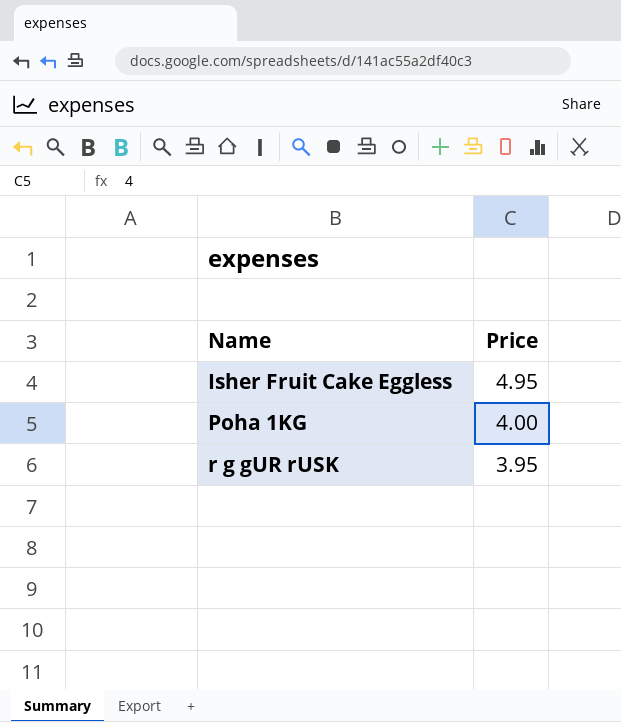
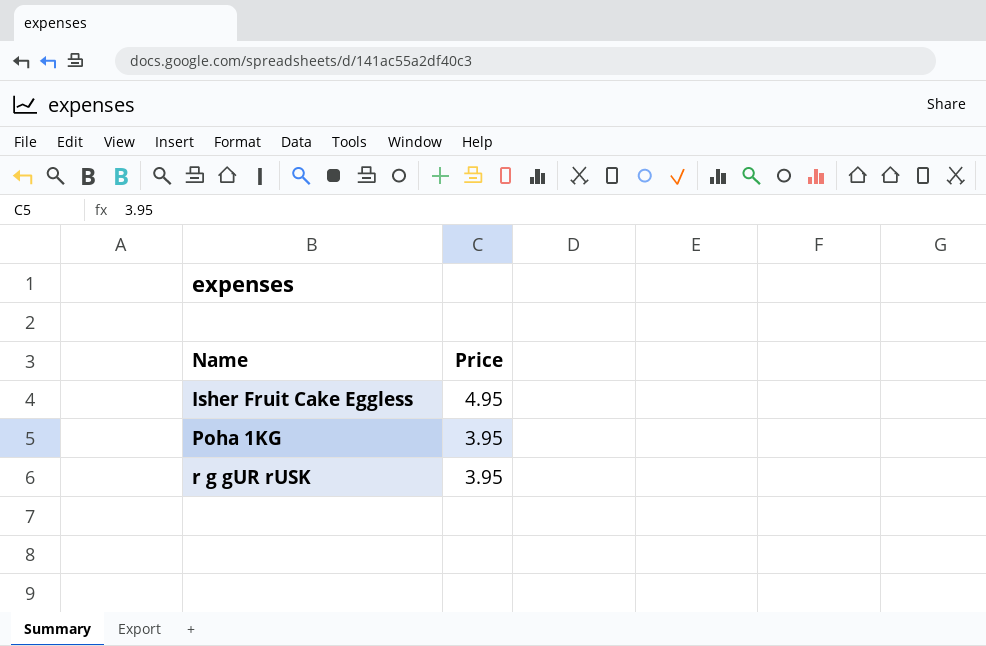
Poha 1KG | Price: 4.00 -> 3.95

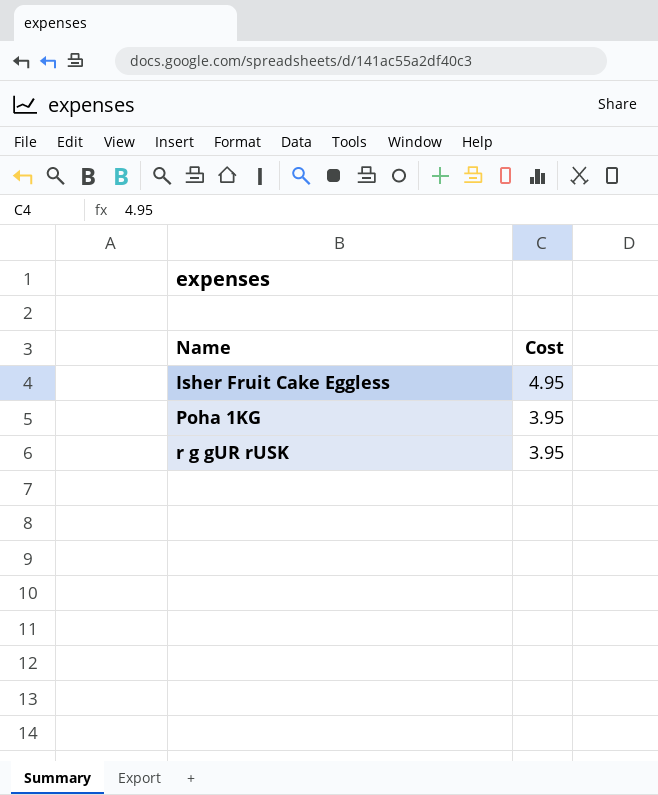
column name: Price -> Cost

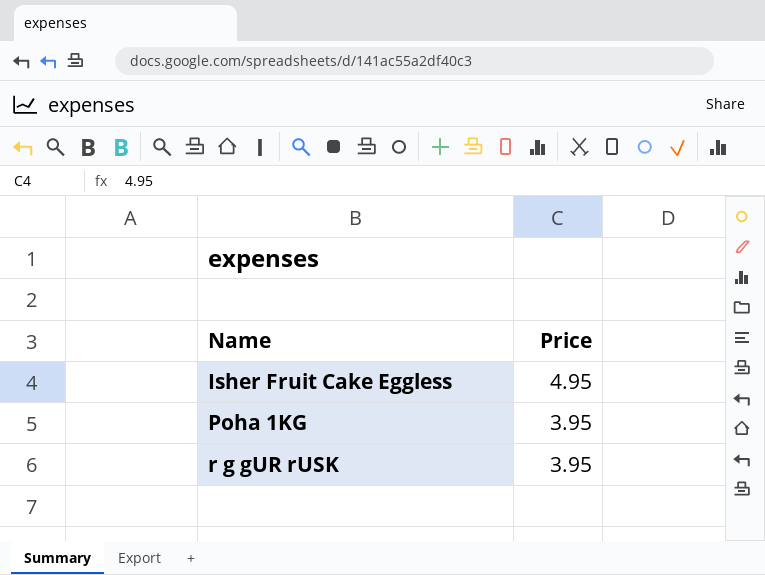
column name: Cost -> Price

